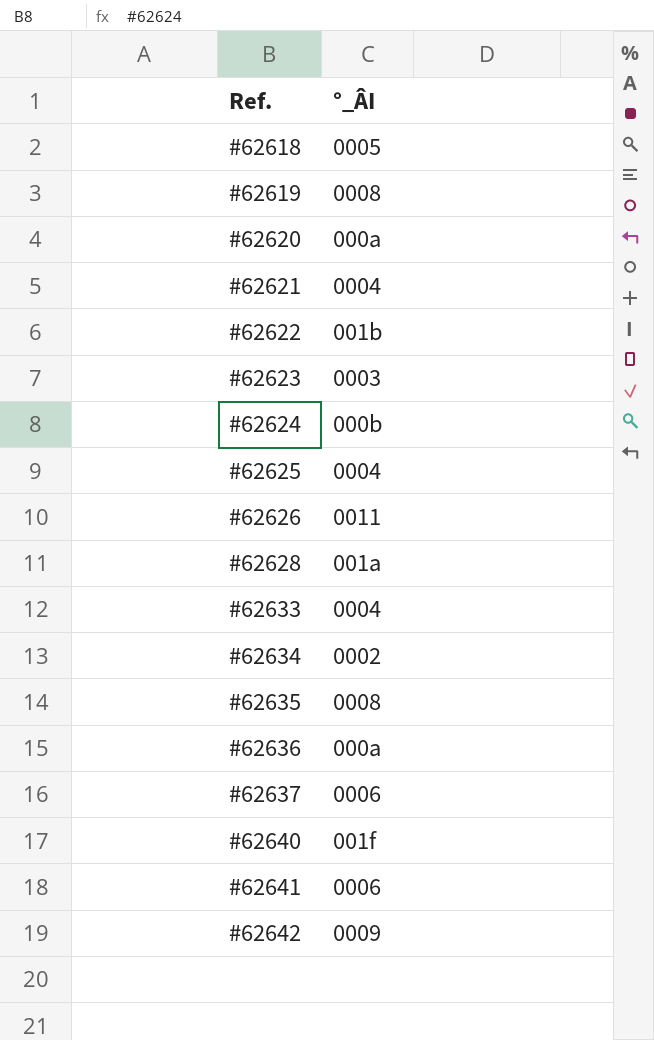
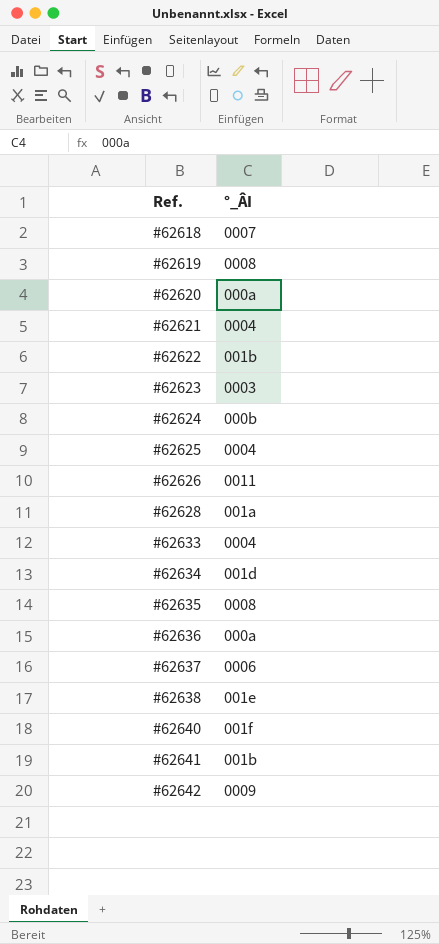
#62618 | °_ÂI: 0005 -> 0007
#62634 | °_ÂI: 0002 -> 001d
row #62638: none -> 001e
#62641 | °_ÂI: 0006 -> 001b

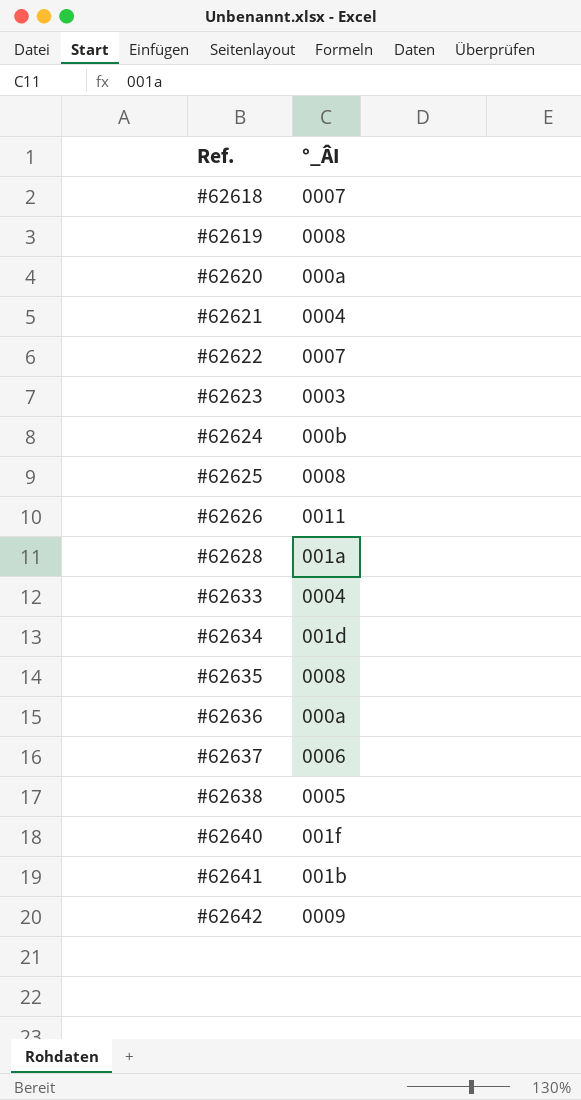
#62622 | °_ÂI: 001b -> 0007
#62625 | °_ÂI: 0004 -> 0008
#62638 | °_ÂI: 001e -> 0005

